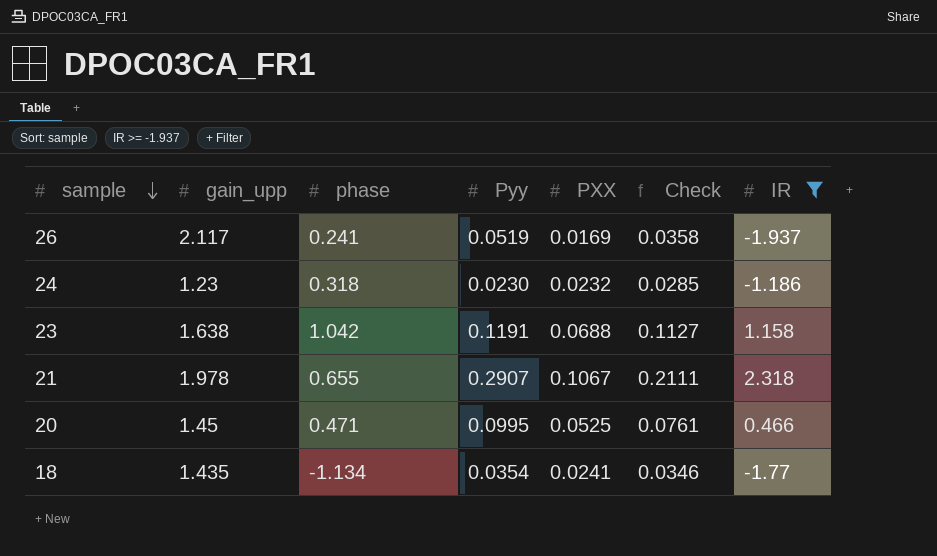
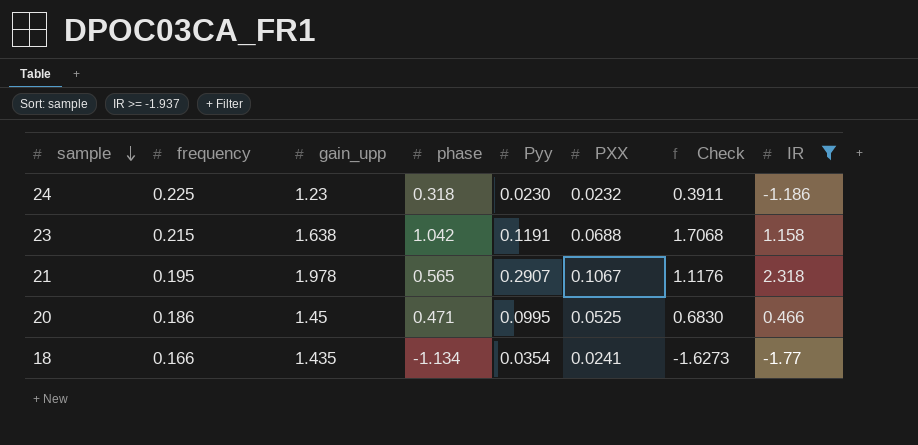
column frequency | position: none -> 2
column Check | formula: [gain_upp] * [PXX] -> [gain_upp] * [phase]
row 26: 2.117 | 0.241 | 0.0519 | 0.0169 | 0.0358 | -1.937 -> none
21 | phase: 0.655 -> 0.565

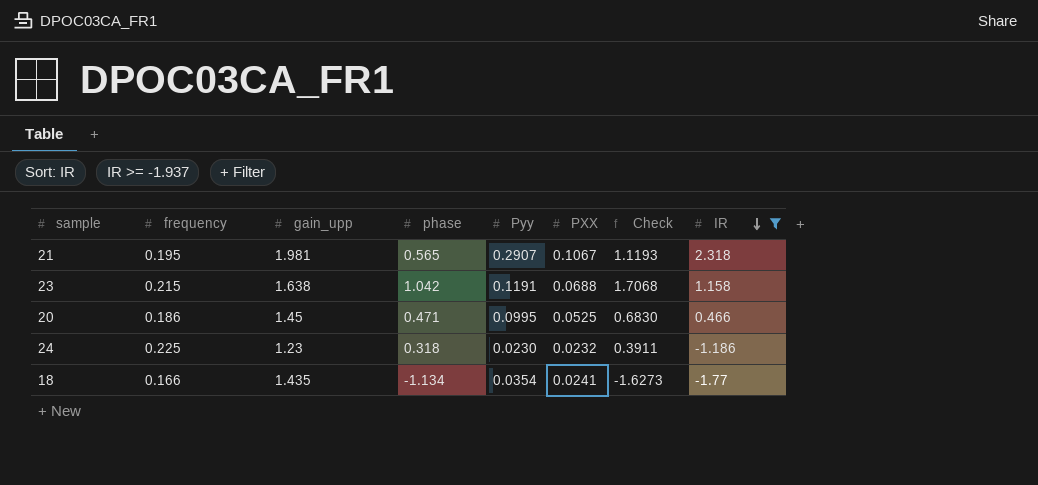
row order: sample descending -> IR descending
21 | gain_upp: 1.978 -> 1.981
21 | Check: 1.1176 -> 1.1193

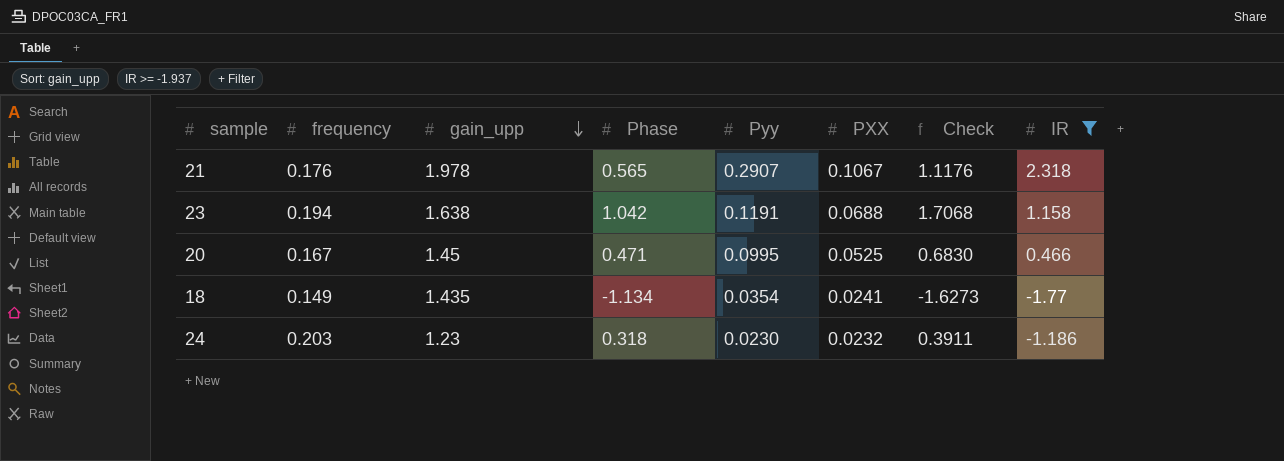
row order: IR descending -> gain_upp descending
column name: phase -> Phase
21 | frequency: 0.195 -> 0.176
21 | gain_upp: 1.981 -> 1.978
21 | Check: 1.1193 -> 1.1176
23 | frequency: 0.215 -> 0.194
20 | frequency: 0.186 -> 0.167
18 | frequency: 0.166 -> 0.149
24 | frequency: 0.225 -> 0.203

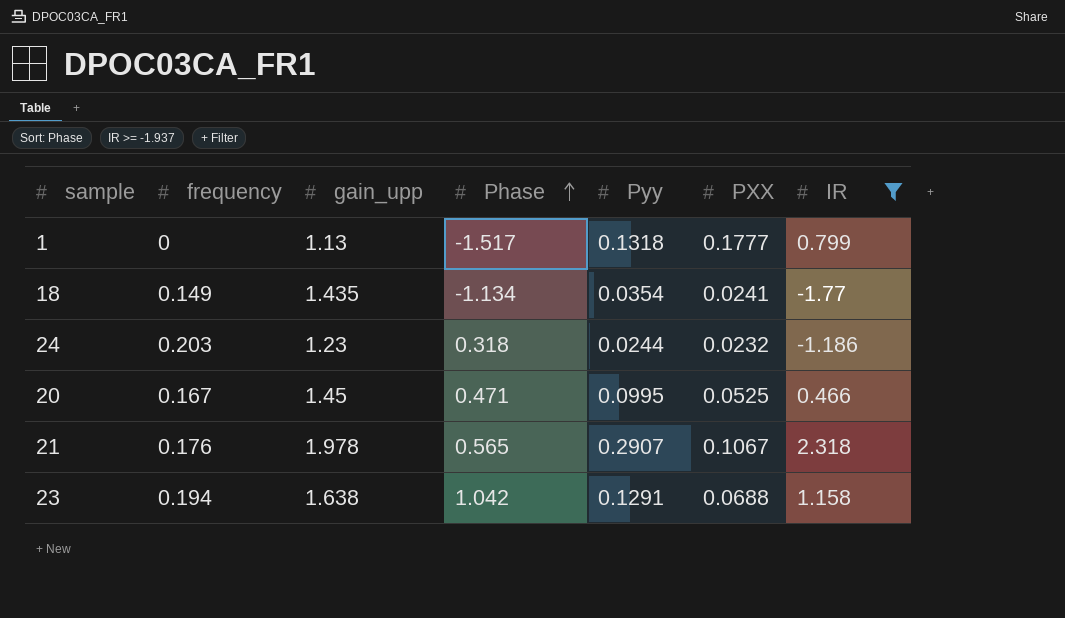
row order: gain_upp descending -> Phase ascending
column Check | formula: [gain_upp] * [Phase] -> none
row 1: none -> 0 | 1.13 | -1.517 | 0.1318 | 0.1777 | 0.799
24 | Pyy: 0.0230 -> 0.0244
23 | Pyy: 0.1191 -> 0.1291

